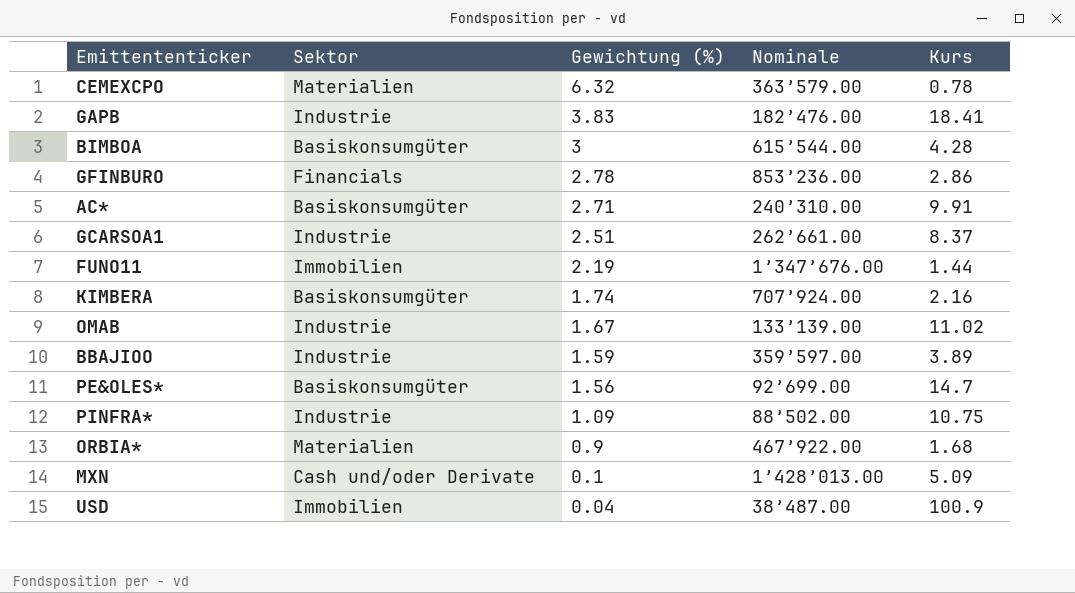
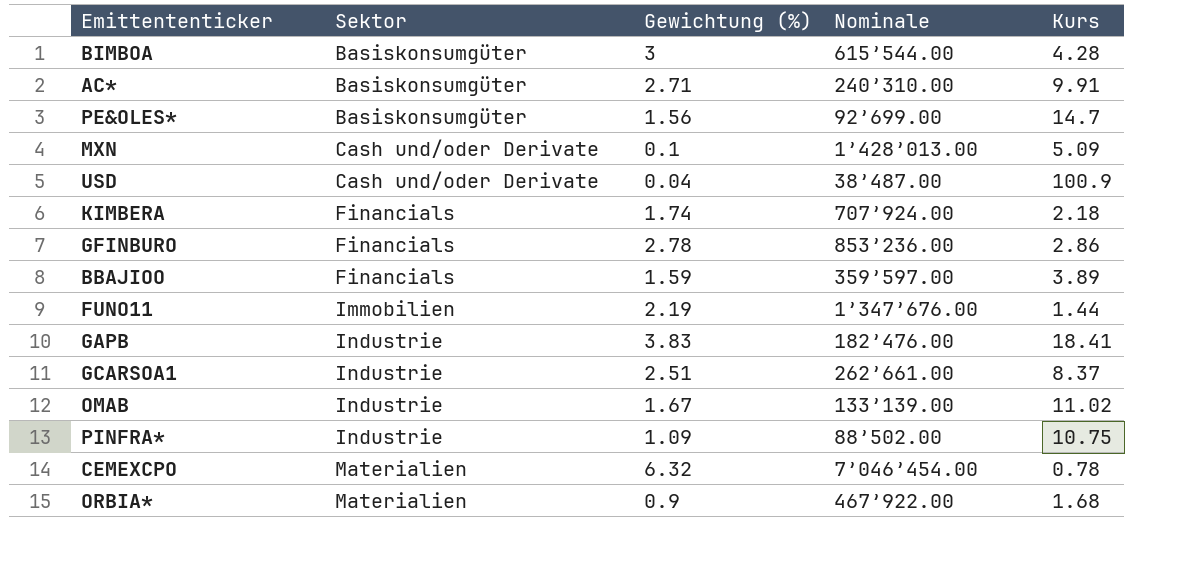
row order: Gewichtung (%) descending -> Sektor ascending
USD | Sektor: Immobilien -> Cash und/oder Derivate
KIMBERA | Sektor: Basiskonsumgüter -> Financials
KIMBERA | Kurs: 2.16 -> 2.18
BBAJIOO | Sektor: Industrie -> Financials
CEMEXCPO | Nominale: 363’579.00 -> 7’046’454.00

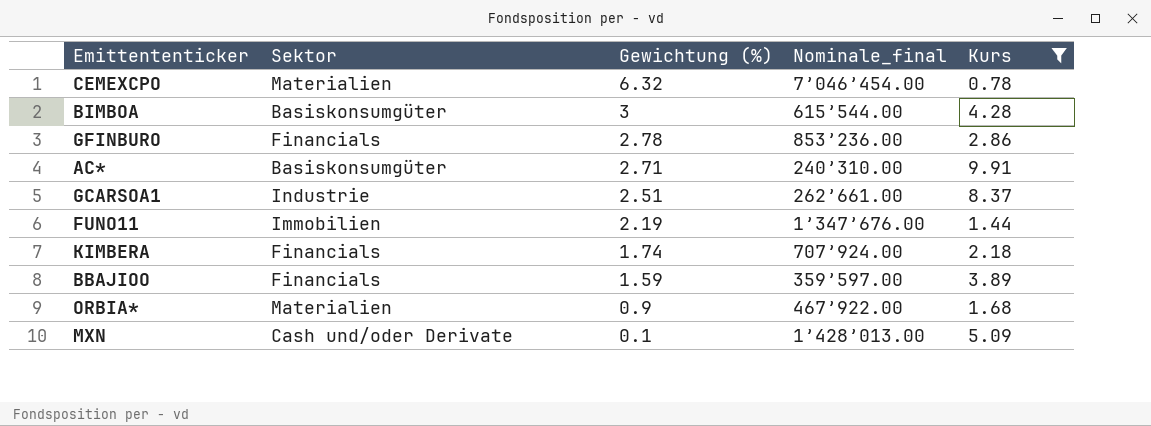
filter: none -> Kurs <= 9.91
row order: Sektor ascending -> Gewichtung (%) descending
column name: Nominale -> Nominale_final

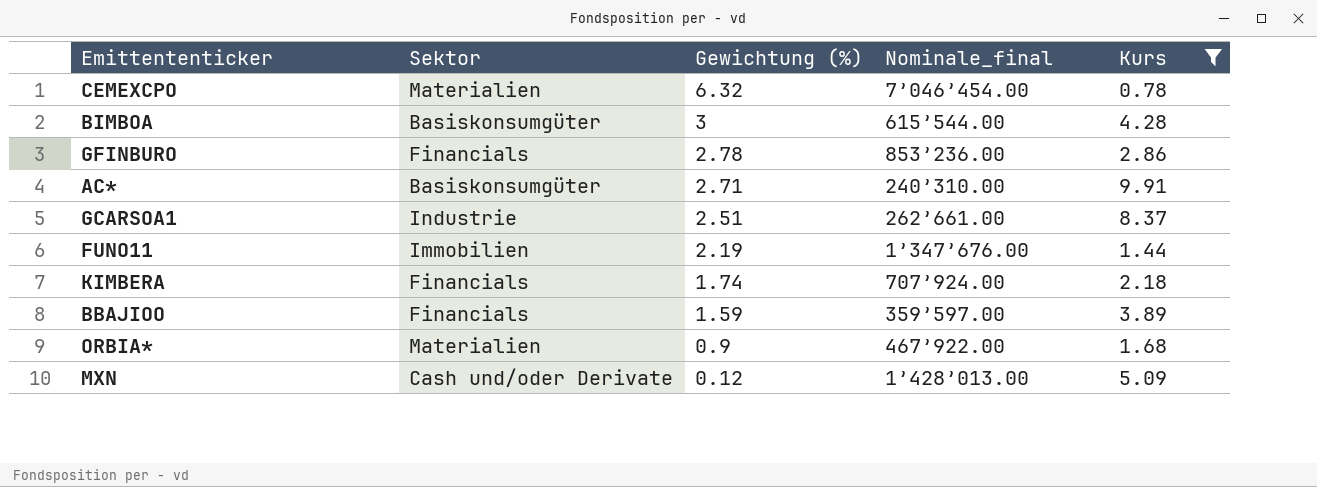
MXN | Gewichtung (%): 0.1 -> 0.12

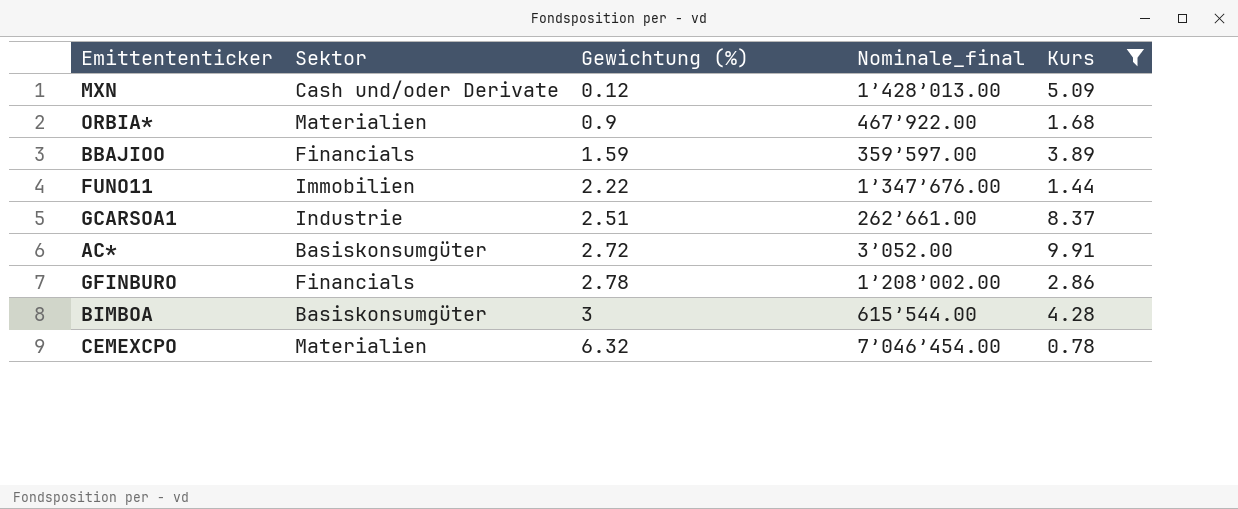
row order: Gewichtung (%) descending -> Gewichtung (%) ascending
row KIMBERA: Financials | 1.74 | 707’924.00 | 2.18 -> none
FUNO11 | Gewichtung (%): 2.19 -> 2.22
AC* | Gewichtung (%): 2.71 -> 2.72
AC* | Nominale_final: 240’310.00 -> 3’052.00
GFINBURO | Nominale_final: 853’236.00 -> 1’208’002.00

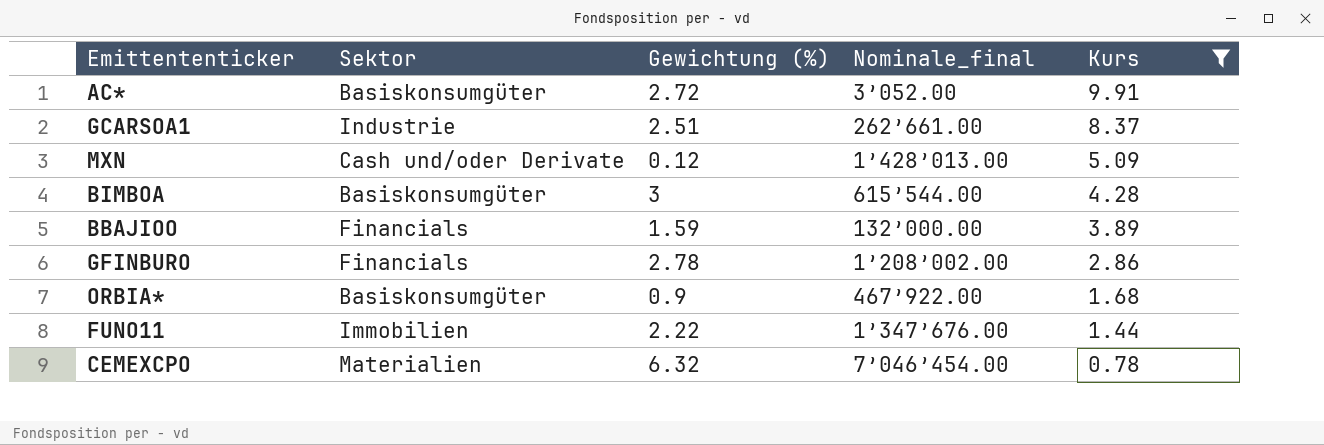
row order: Gewichtung (%) ascending -> Kurs descending
BBAJIOO | Nominale_final: 359’597.00 -> 132’000.00
ORBIA* | Sektor: Materialien -> Basiskonsumgüter

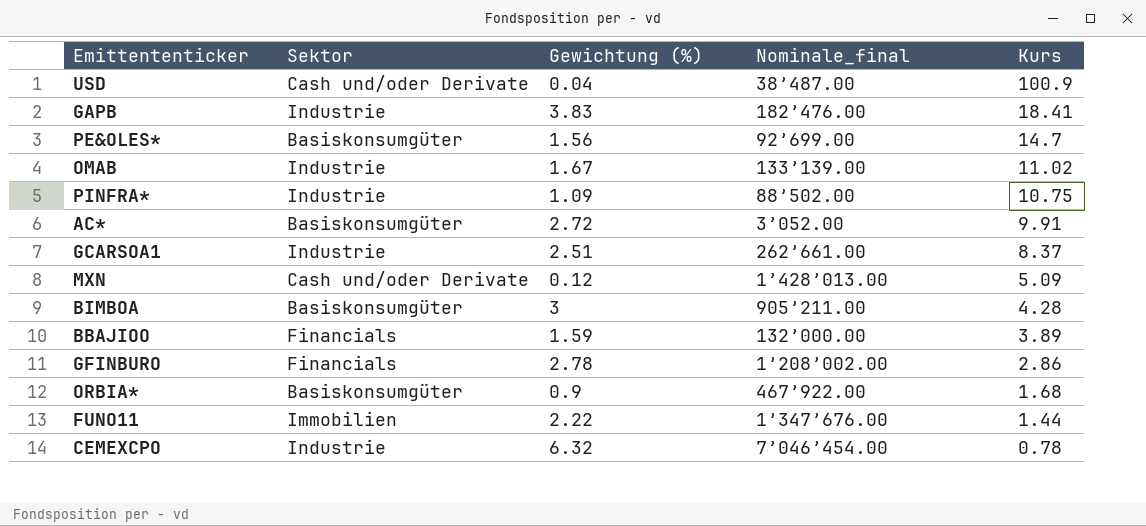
filter: Kurs <= 9.91 -> none
BIMBOA | Nominale_final: 615’544.00 -> 905’211.00
CEMEXCPO | Sektor: Materialien -> Industrie

